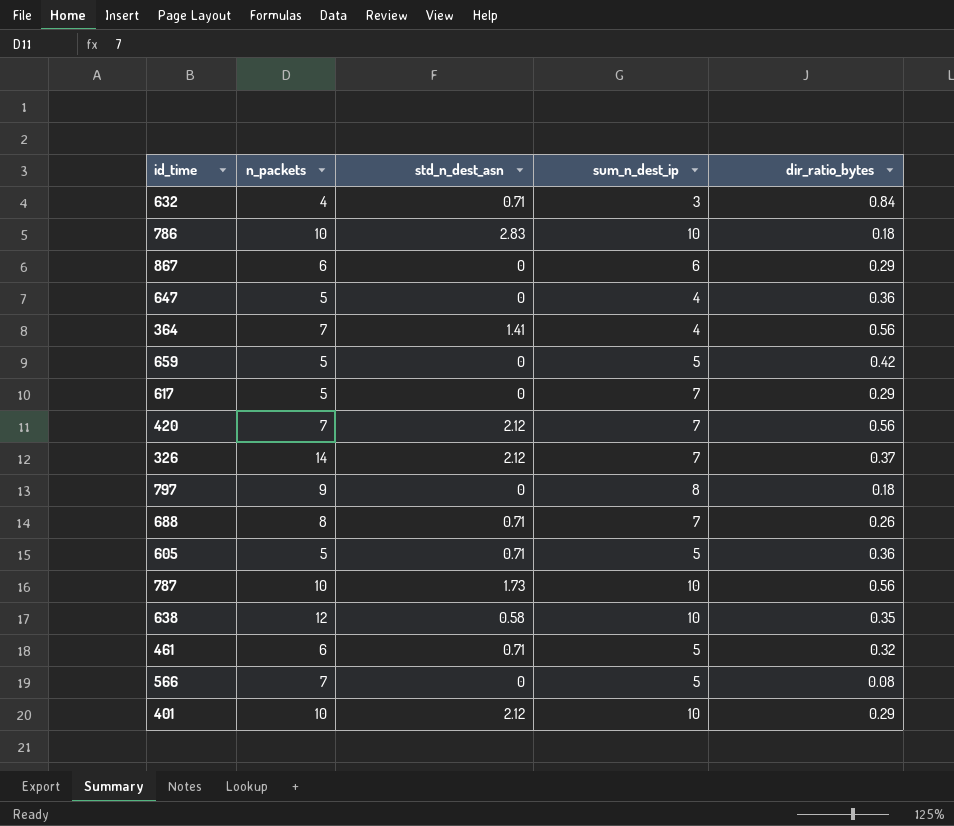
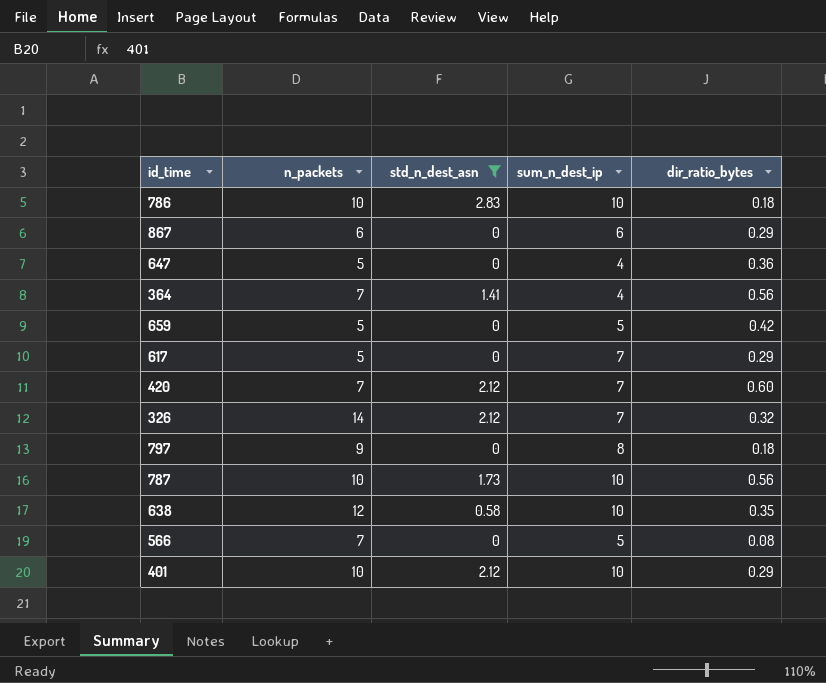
filter: none -> std_n_dest_asn != 0.71
420 | dir_ratio_bytes: 0.56 -> 0.60
326 | dir_ratio_bytes: 0.37 -> 0.32

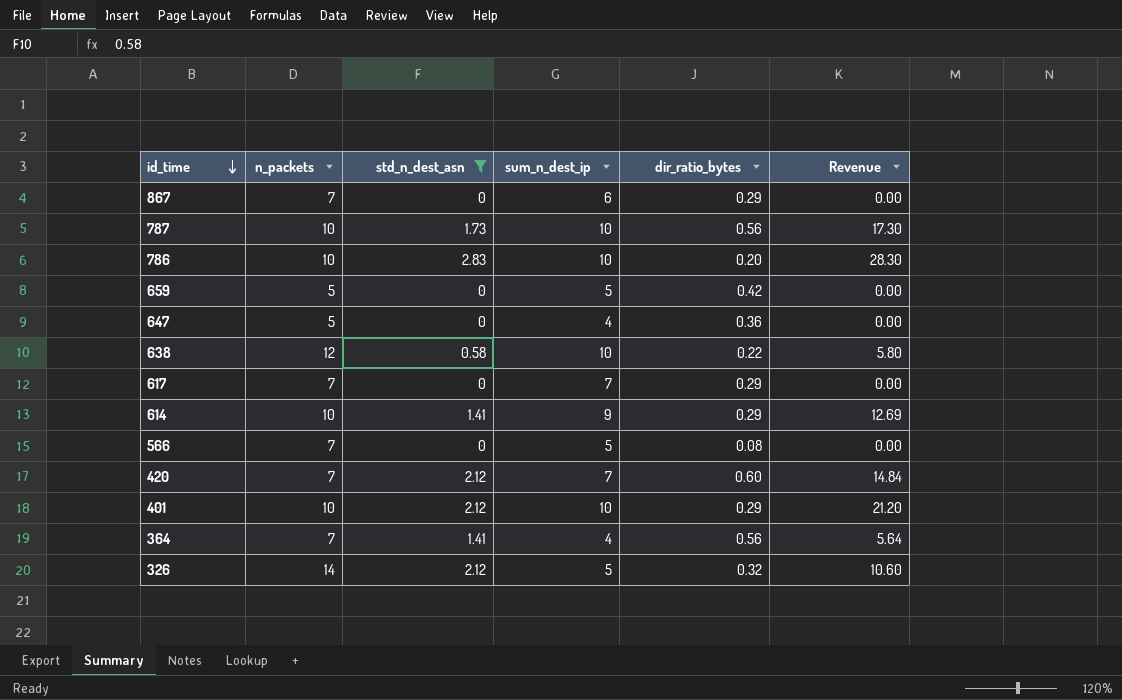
row order: none -> id_time descending
column Revenue | formula: none -> [std_n_dest_asn] * [sum_n_dest_ip]
row 797: 9 | 0 | 8 | 0.18 -> none
867 | n_packets: 6 -> 7
786 | dir_ratio_bytes: 0.18 -> 0.20
638 | dir_ratio_bytes: 0.35 -> 0.22
617 | n_packets: 5 -> 7
row 614: none -> 10 | 1.41 | 9 | 0.29 | 12.69
326 | sum_n_dest_ip: 7 -> 5

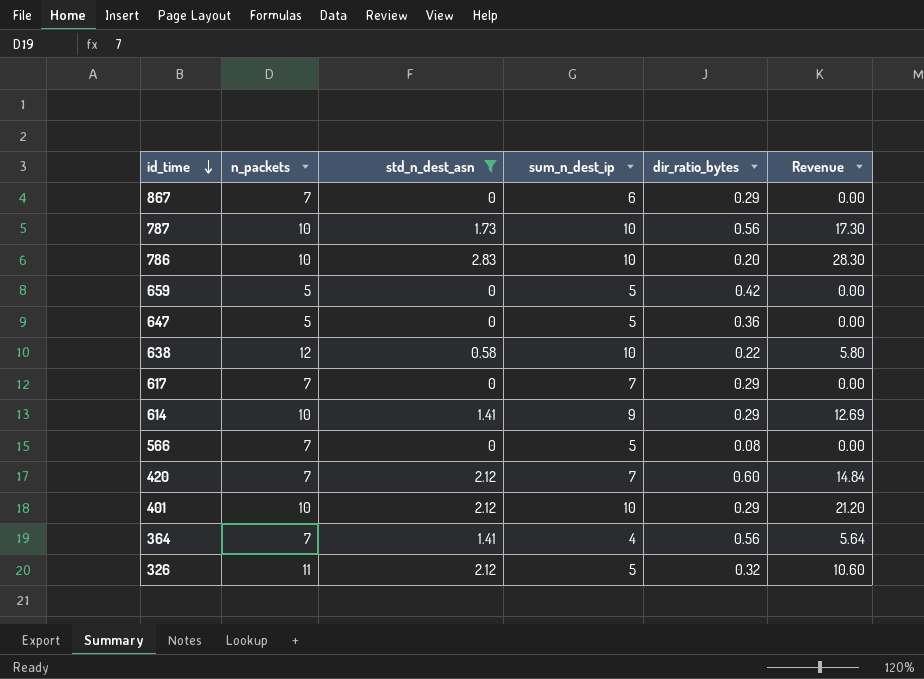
647 | sum_n_dest_ip: 4 -> 5
326 | n_packets: 14 -> 11

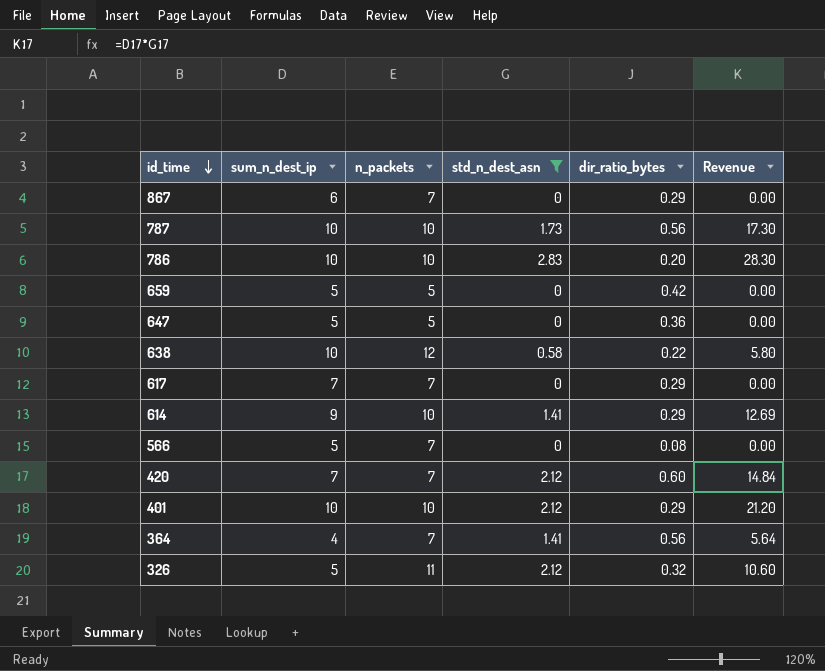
column sum_n_dest_ip | position: 4 -> 2

